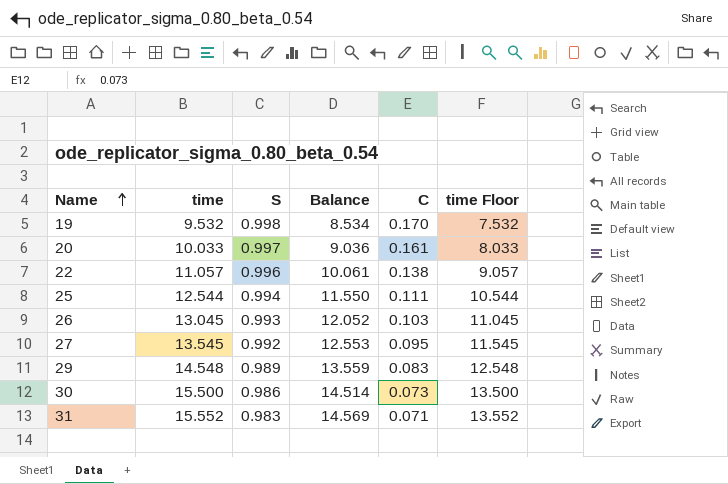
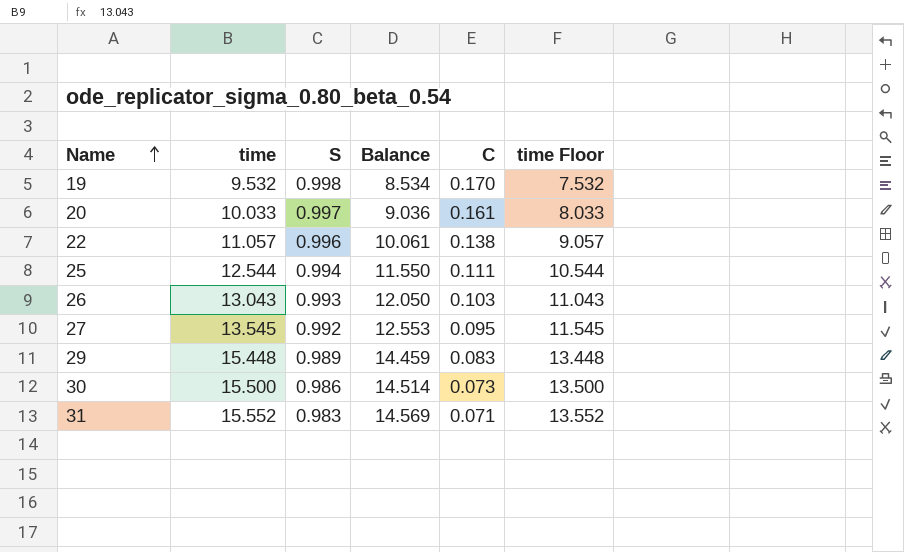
26 | time: 13.045 -> 13.043
26 | Balance: 12.052 -> 12.050
26 | time Floor: 11.045 -> 11.043
29 | time: 14.548 -> 15.448
29 | Balance: 13.559 -> 14.459
29 | time Floor: 12.548 -> 13.448

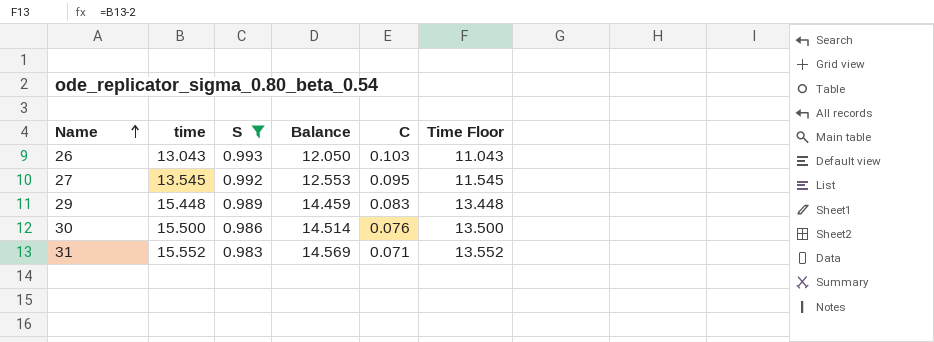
filter: none -> S <= 0.993
column name: time Floor -> Time Floor
30 | C: 0.073 -> 0.076

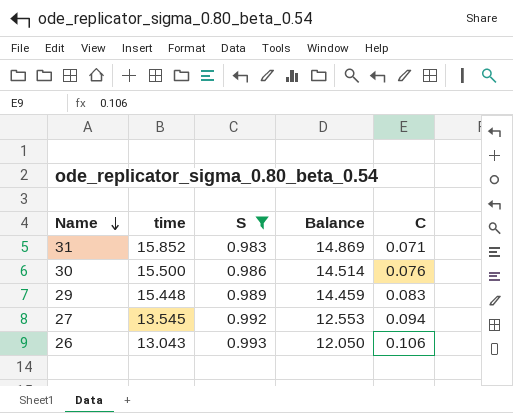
row order: Name ascending -> Name descending
column Time Floor | formula: [time] - 2 -> none
31 | time: 15.552 -> 15.852
31 | Balance: 14.569 -> 14.869
27 | C: 0.095 -> 0.094
26 | C: 0.103 -> 0.106

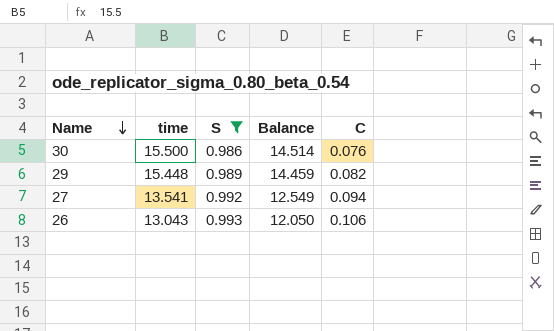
row 31: 15.852 | 0.983 | 14.869 | 0.071 -> none
29 | C: 0.083 -> 0.082
27 | time: 13.545 -> 13.541
27 | Balance: 12.553 -> 12.549

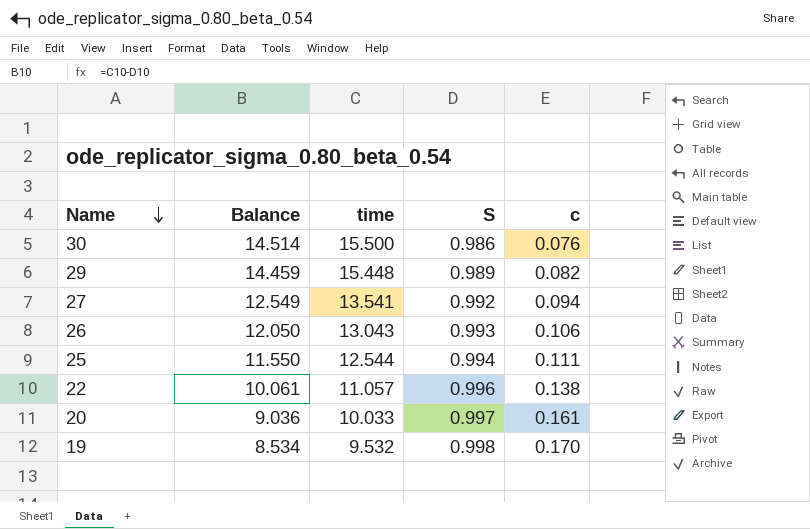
filter: S <= 0.993 -> none
column Balance | position: 4 -> 2
column name: C -> c

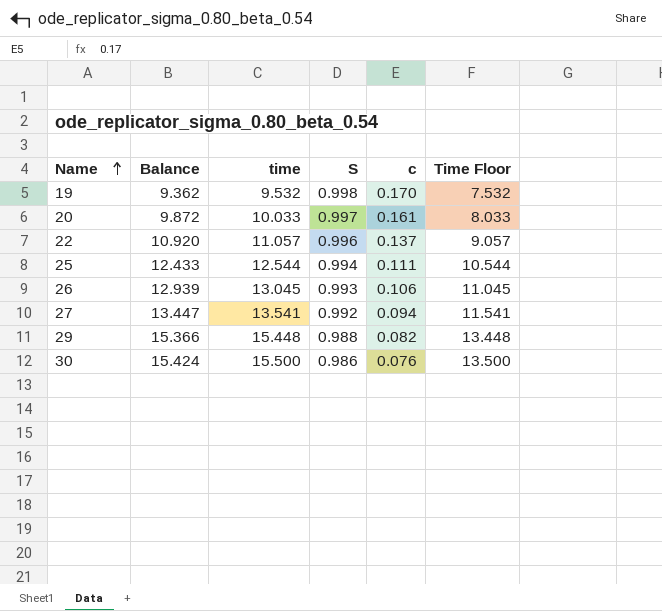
row order: Name descending -> Name ascending
column Balance | formula: [time] - [S] -> [time] - [c]
column Time Floor | formula: none -> [time] - 2
22 | c: 0.138 -> 0.137
26 | time: 13.043 -> 13.045
29 | S: 0.989 -> 0.988

